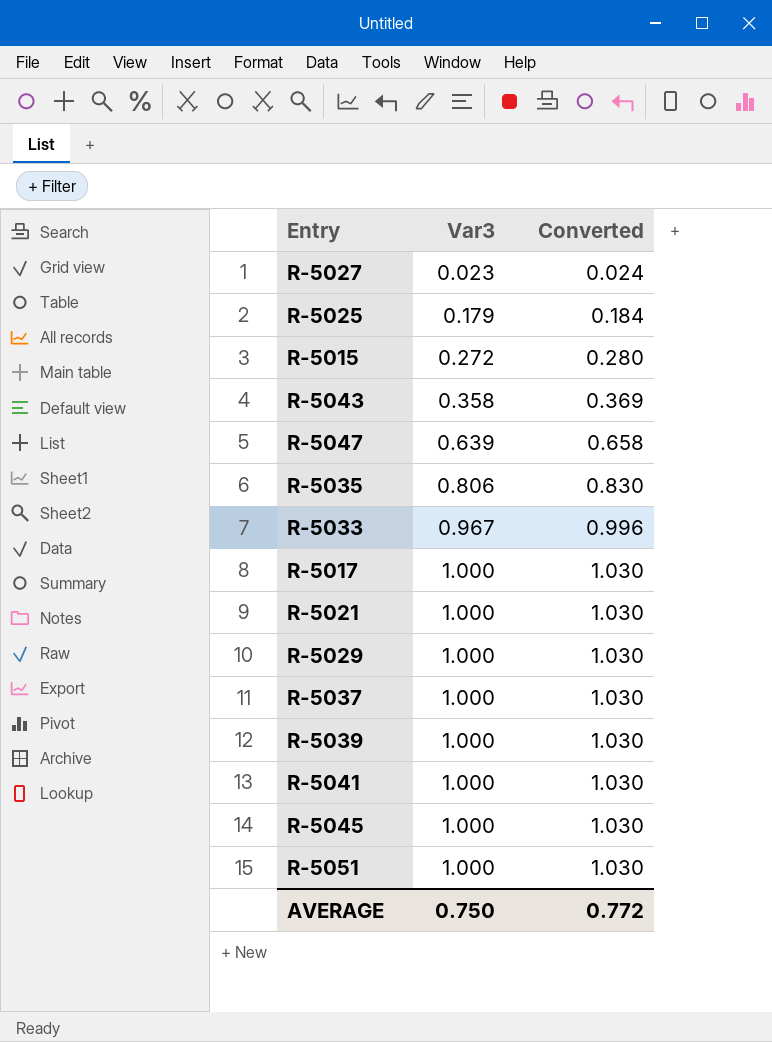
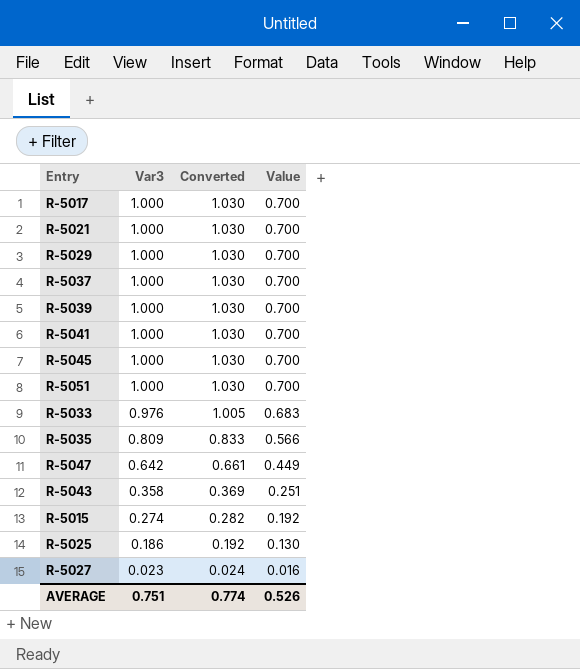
row order: Var3 ascending -> Var3 descending
column Value | formula: none -> [Var3] * 0.7
R-5033 | Var3: 0.967 -> 0.976
R-5033 | Converted: 0.996 -> 1.005
R-5035 | Var3: 0.806 -> 0.809
R-5035 | Converted: 0.830 -> 0.833
R-5047 | Var3: 0.639 -> 0.642
R-5047 | Converted: 0.658 -> 0.661
R-5015 | Var3: 0.272 -> 0.274
R-5015 | Converted: 0.280 -> 0.282
R-5025 | Var3: 0.179 -> 0.186
R-5025 | Converted: 0.184 -> 0.192
AVERAGE | Var3: 0.750 -> 0.751
AVERAGE | Converted: 0.772 -> 0.774

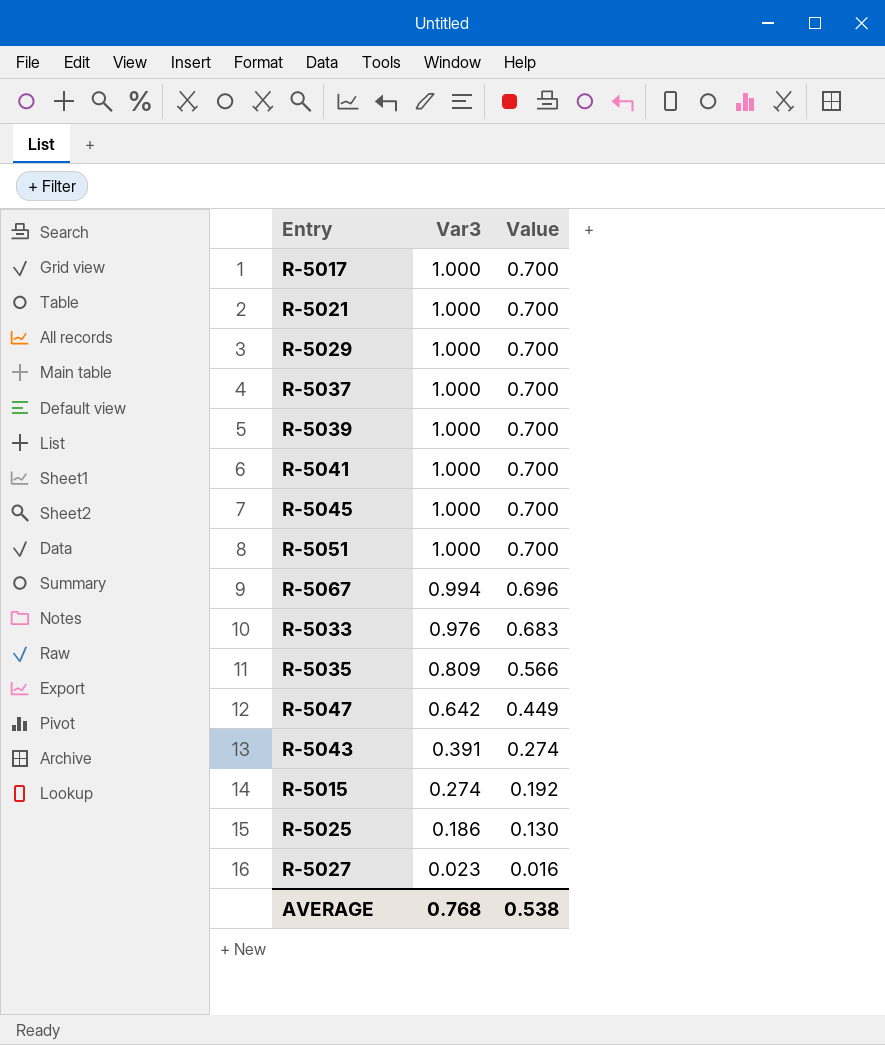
column Converted | formula: [Var3] * 1.03 -> none
row R-5067: none -> 0.994 | 0.696
R-5043 | Var3: 0.358 -> 0.391
R-5043 | Value: 0.251 -> 0.274
AVERAGE | Var3: 0.751 -> 0.768
AVERAGE | Value: 0.526 -> 0.538

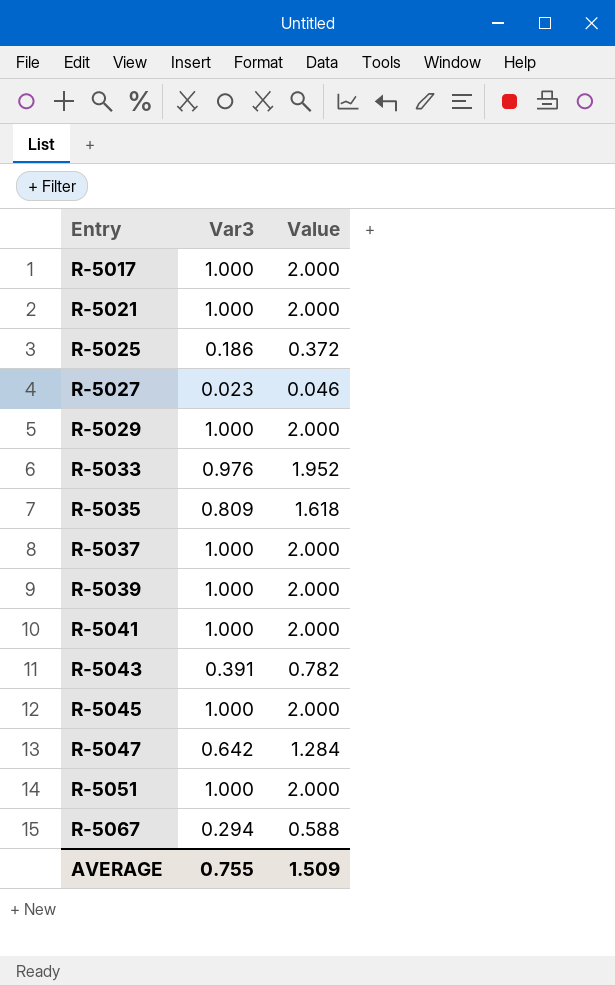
row order: Var3 descending -> Entry ascending
column Value | formula: [Var3] * 0.7 -> [Var3] * 2
row R-5015: 0.274 | 0.192 -> none
R-5067 | Var3: 0.994 -> 0.294
AVERAGE | Var3: 0.768 -> 0.755
AVERAGE | Value: 0.538 -> 1.509

